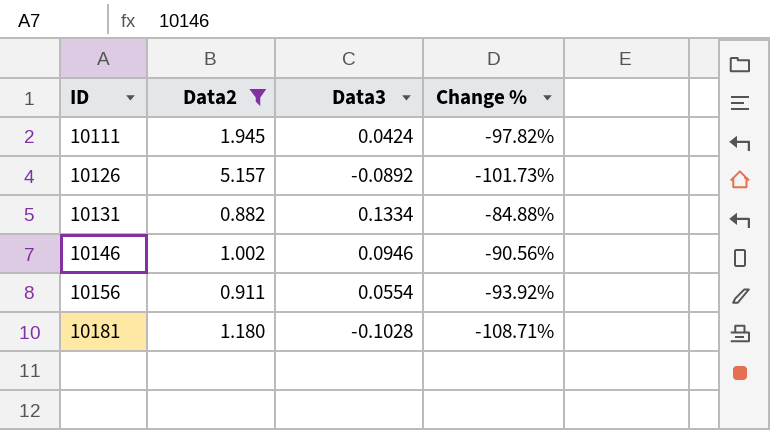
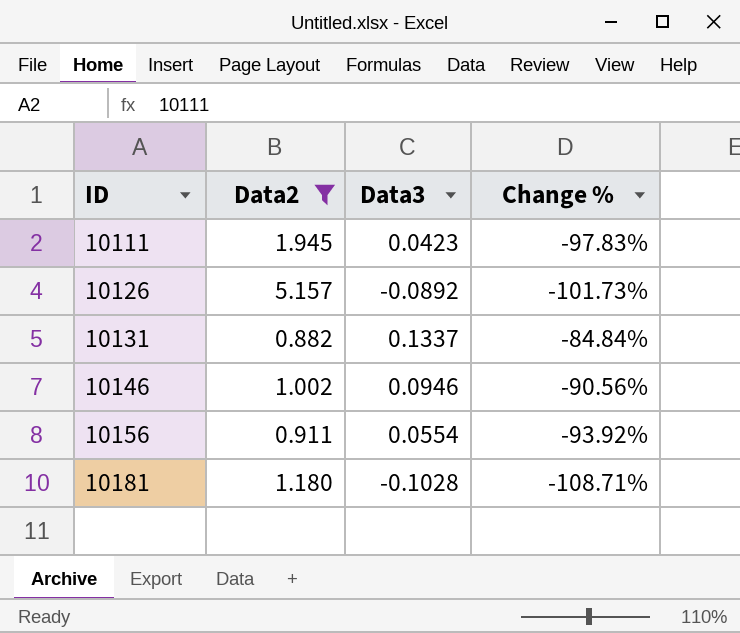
10111 | Data3: 0.0424 -> 0.0423
10111 | Change %: -97.82% -> -97.83%
10131 | Data3: 0.1334 -> 0.1337
10131 | Change %: -84.88% -> -84.84%

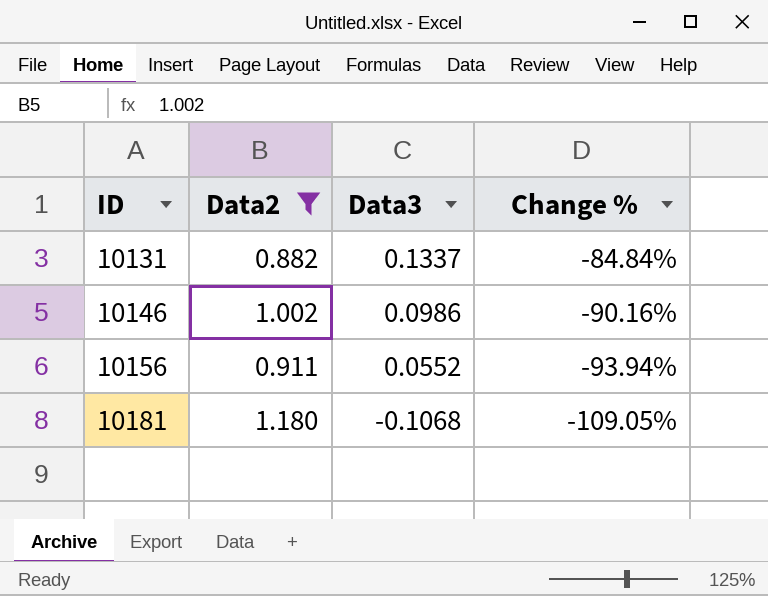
row 10111: 1.945 | 0.0423 | -97.83% -> none
row 10126: 5.157 | -0.0892 | -101.73% -> none
10146 | Data3: 0.0946 -> 0.0986
10146 | Change %: -90.56% -> -90.16%
10156 | Data3: 0.0554 -> 0.0552
10156 | Change %: -93.92% -> -93.94%
10181 | Data3: -0.1028 -> -0.1068
10181 | Change %: -108.71% -> -109.05%

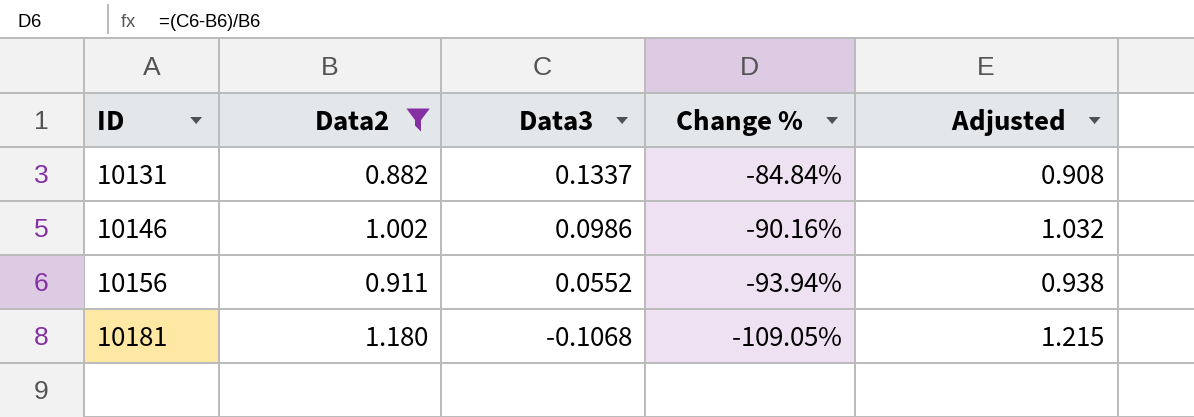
column Adjusted | formula: none -> [Data2] * 1.03

